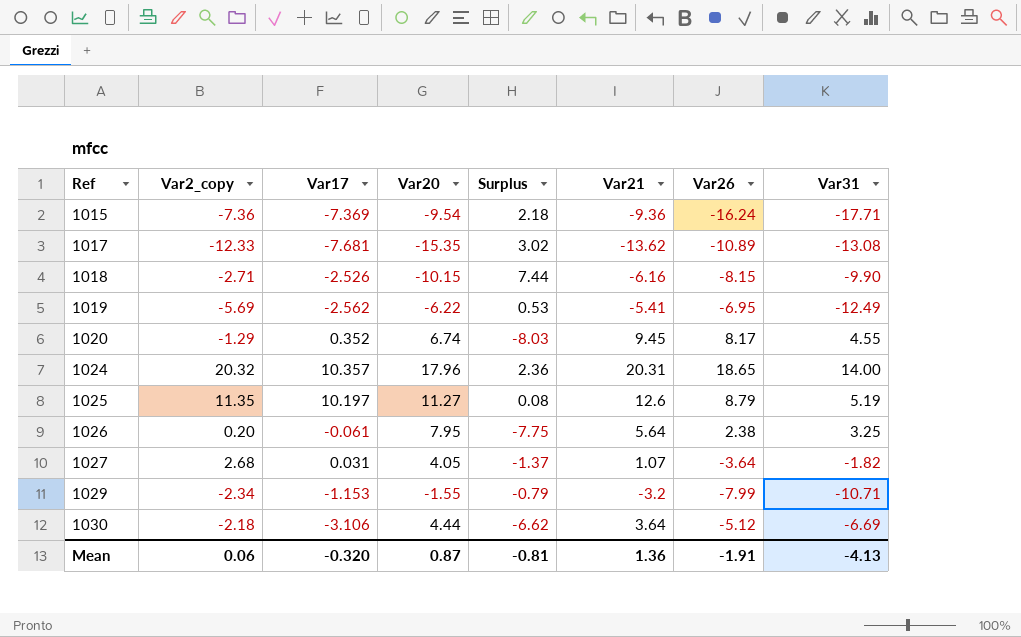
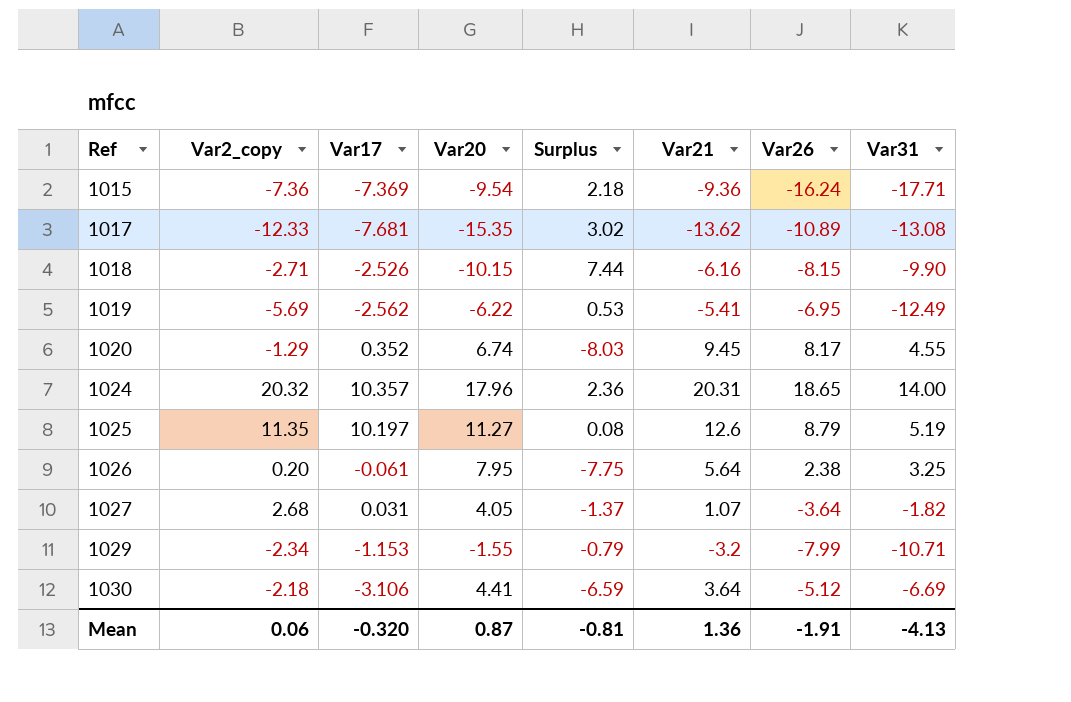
1030 | Var20: 4.44 -> 4.41
1030 | Surplus: -6.62 -> -6.59

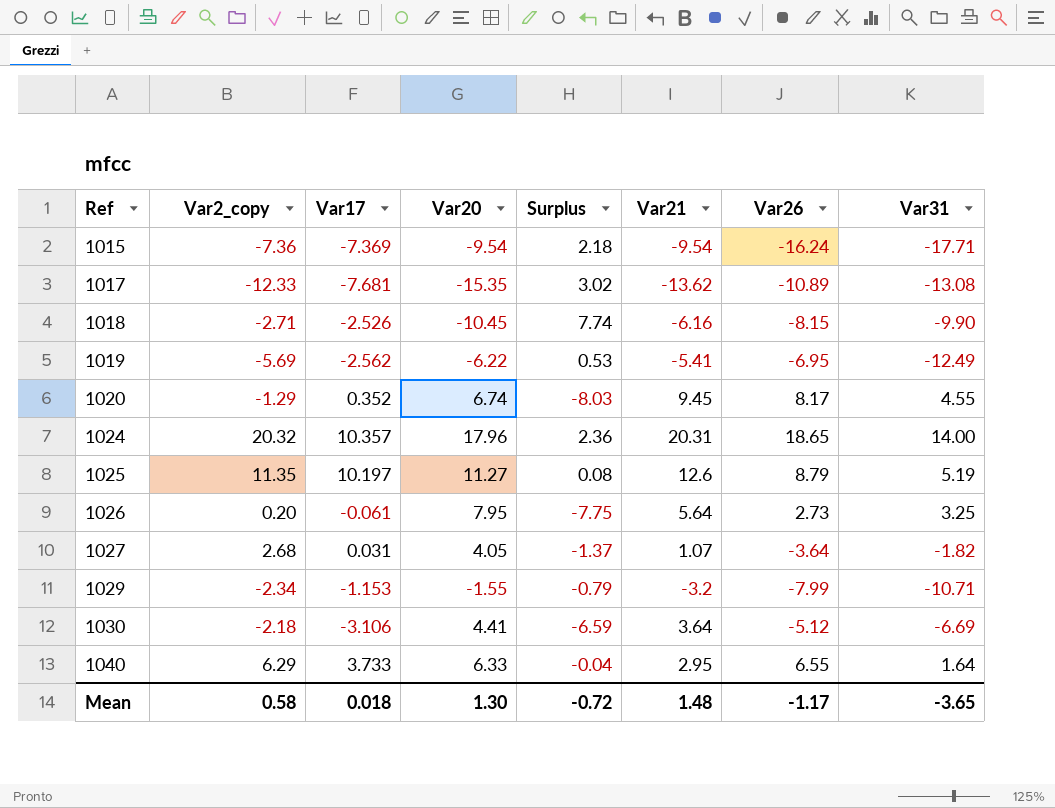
1015 | Var21: -9.36 -> -9.54
1018 | Var20: -10.15 -> -10.45
1018 | Surplus: 7.44 -> 7.74
1026 | Var26: 2.38 -> 2.73
row 1040: none -> 6.29 | 3.733 | 6.33 | -0.04 | 2.95 | 6.55 | 1.64
Mean | Var2_copy: 0.06 -> 0.58
Mean | Var17: -0.320 -> 0.018
Mean | Var20: 0.87 -> 1.30
Mean | Surplus: -0.81 -> -0.72
Mean | Var21: 1.36 -> 1.48
Mean | Var26: -1.91 -> -1.17
Mean | Var31: -4.13 -> -3.65

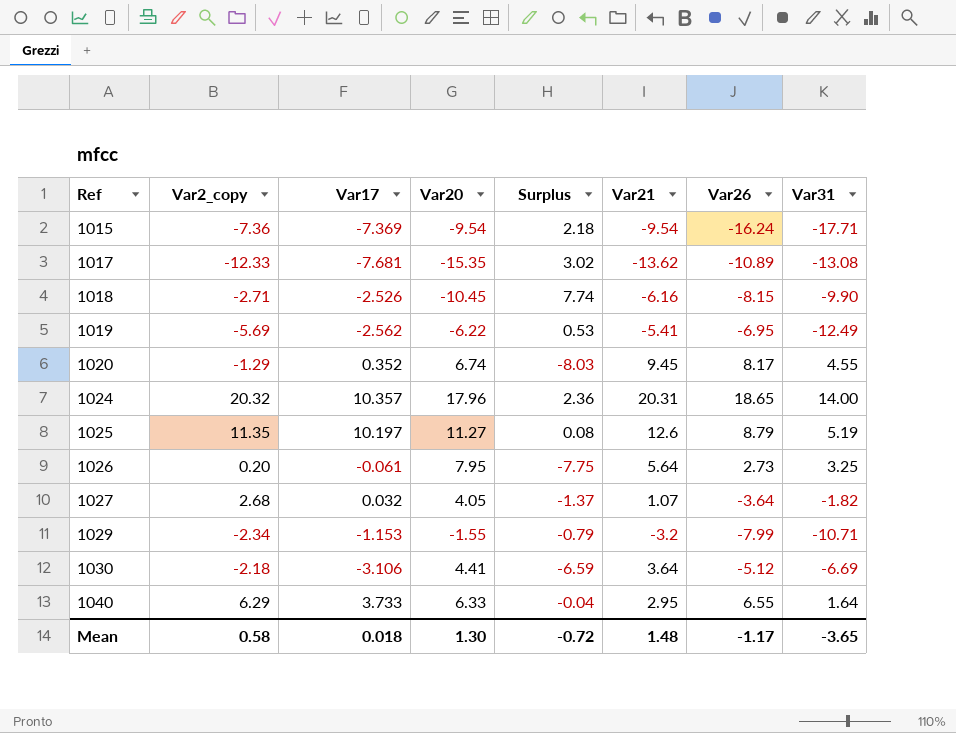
1027 | Var17: 0.031 -> 0.032

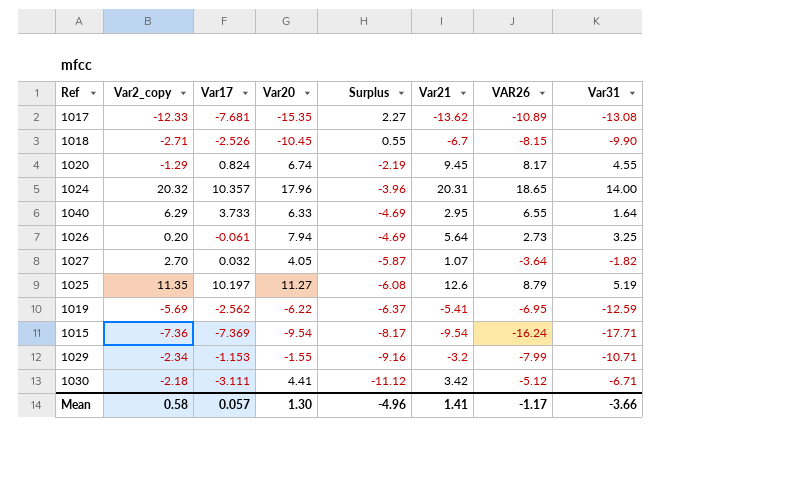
row order: Ref ascending -> Surplus descending
column Surplus | formula: [Var2_copy] - [Var20] -> [Var31] - [Var20]
column name: Var26 -> VAR26
1018 | Var21: -6.16 -> -6.7
1020 | Var17: 0.352 -> 0.824
1026 | Var20: 7.95 -> 7.94
1027 | Var2_copy: 2.68 -> 2.70
1019 | Var31: -12.49 -> -12.59
1030 | Var17: -3.106 -> -3.111
1030 | Var21: 3.64 -> 3.42
1030 | Var31: -6.69 -> -6.71
Mean | Var17: 0.018 -> 0.057
Mean | Surplus: -0.72 -> -4.96
Mean | Var21: 1.48 -> 1.41
Mean | Var31: -3.65 -> -3.66

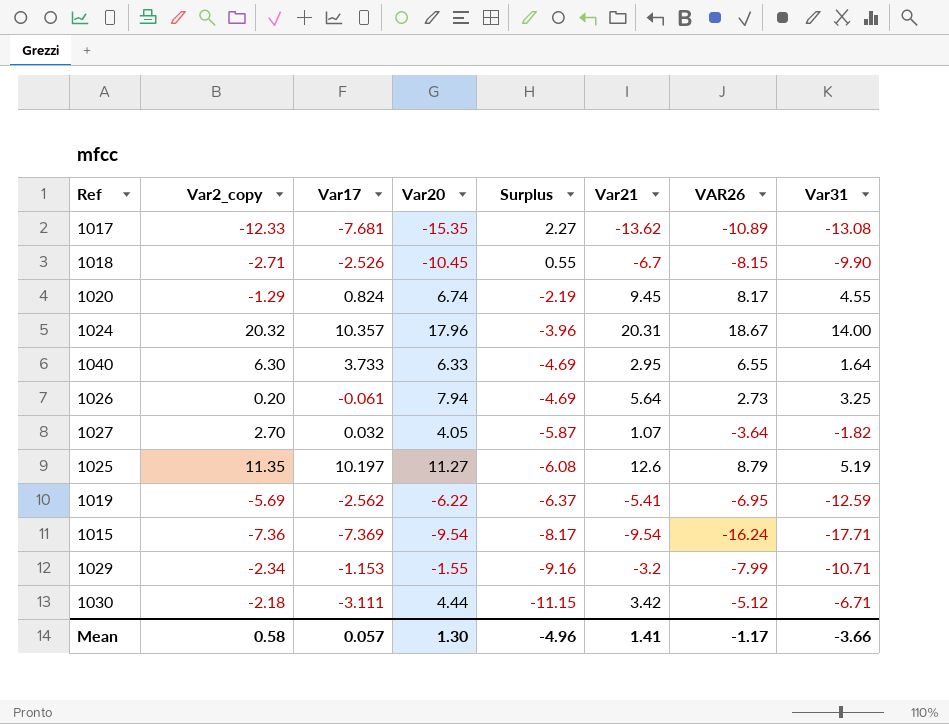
1024 | VAR26: 18.65 -> 18.67
1040 | Var2_copy: 6.29 -> 6.30
1030 | Var20: 4.41 -> 4.44
1030 | Surplus: -11.12 -> -11.15

